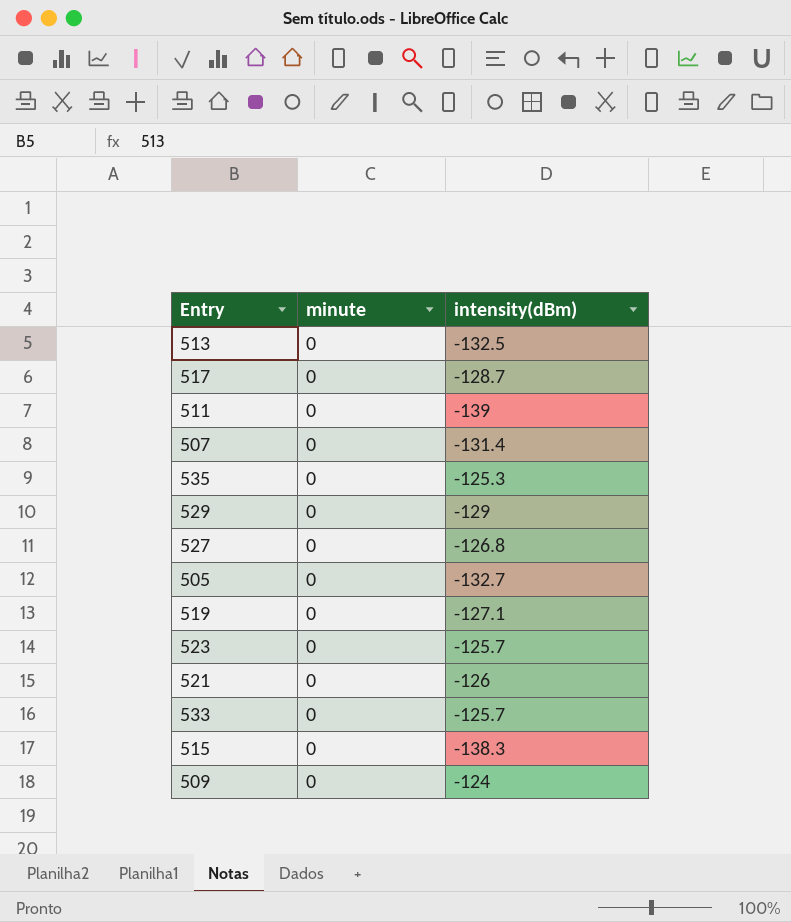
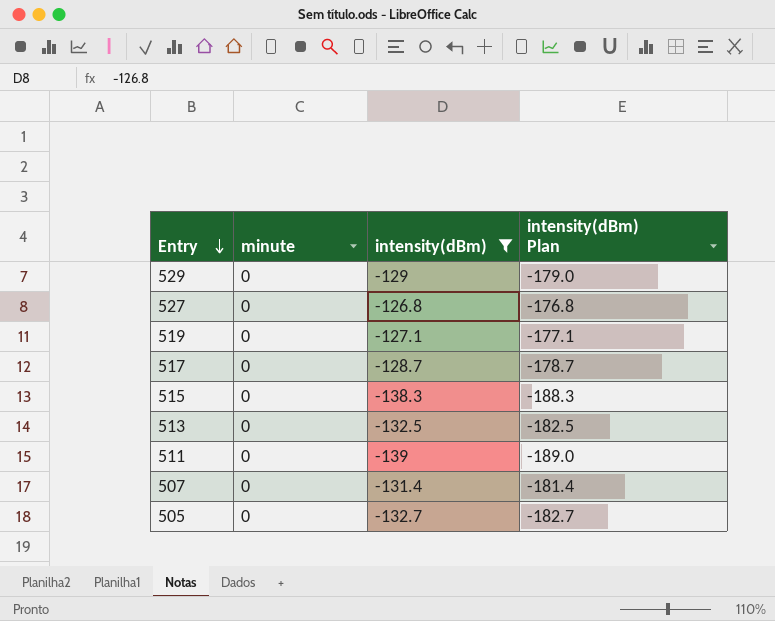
filter: none -> intensity(dBm) <= -126.8
row order: none -> Entry descending
column intensity(dBm) Plan | formula: none -> [intensity(dBm)] - 50

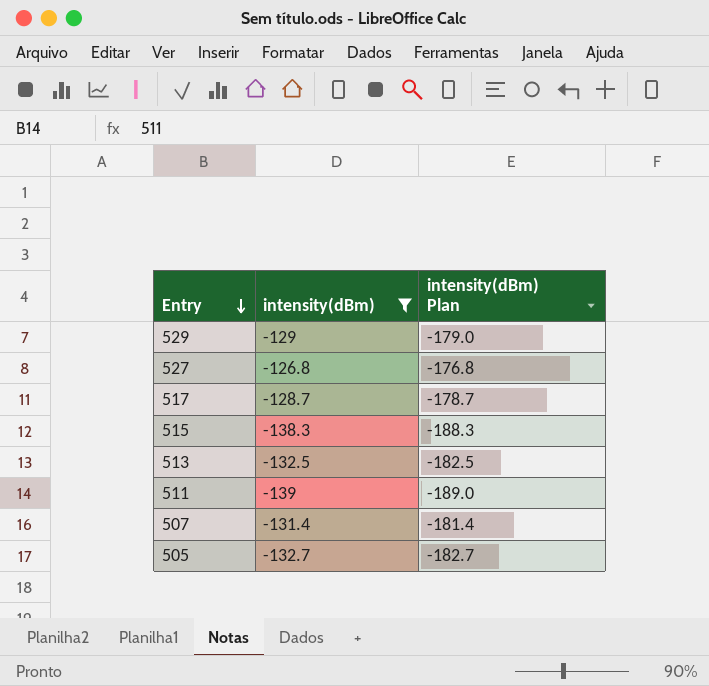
column minute | position: 2 -> none
row 519: 0 | -127.1 | -177.1 -> none

